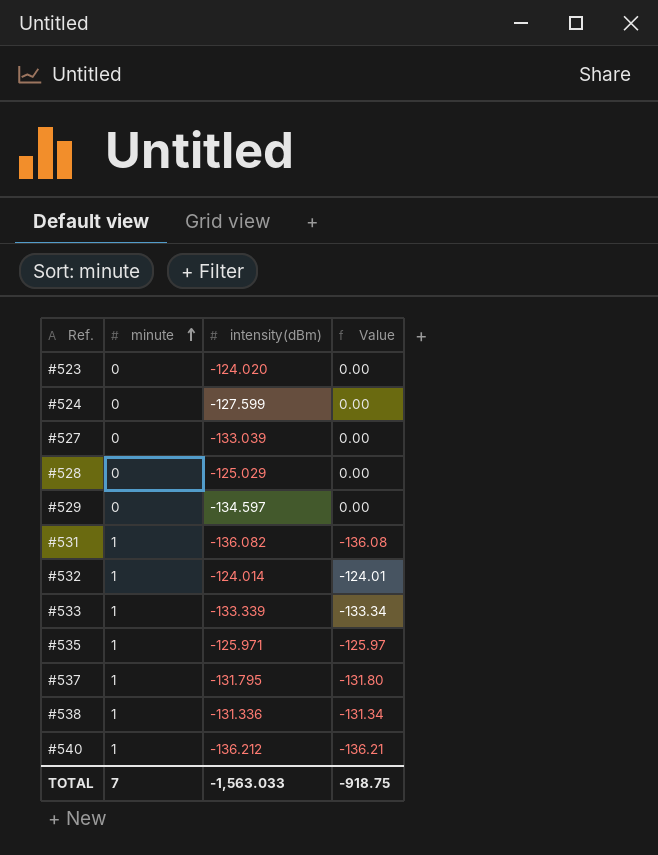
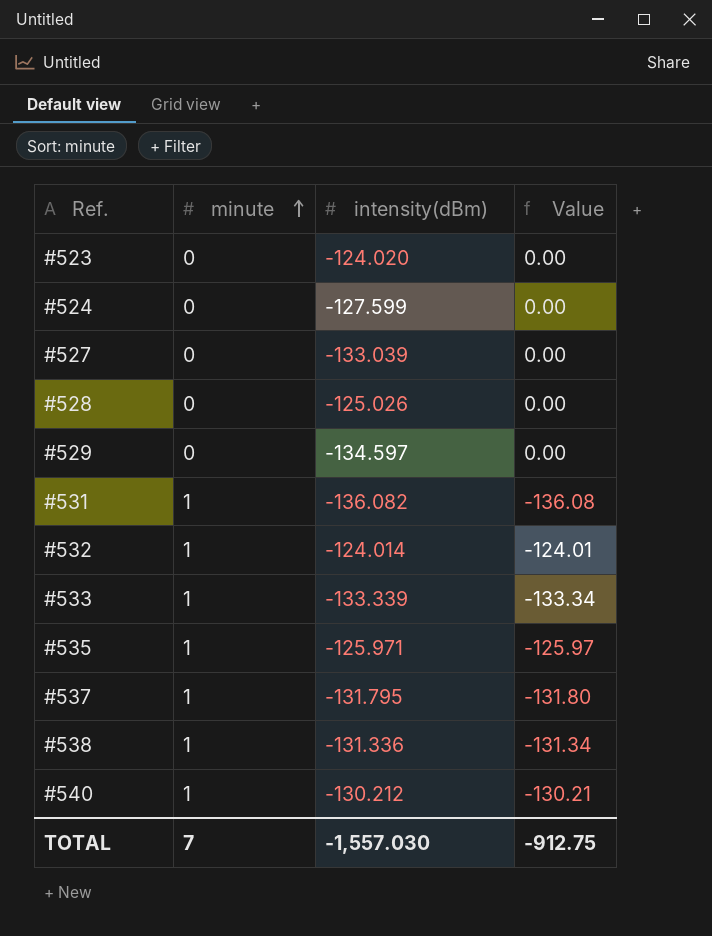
#528 | intensity(dBm): -125.029 -> -125.026
#540 | intensity(dBm): -136.212 -> -130.212
#540 | Value: -136.21 -> -130.21
TOTAL | intensity(dBm): -1,563.033 -> -1,557.030
TOTAL | Value: -918.75 -> -912.75

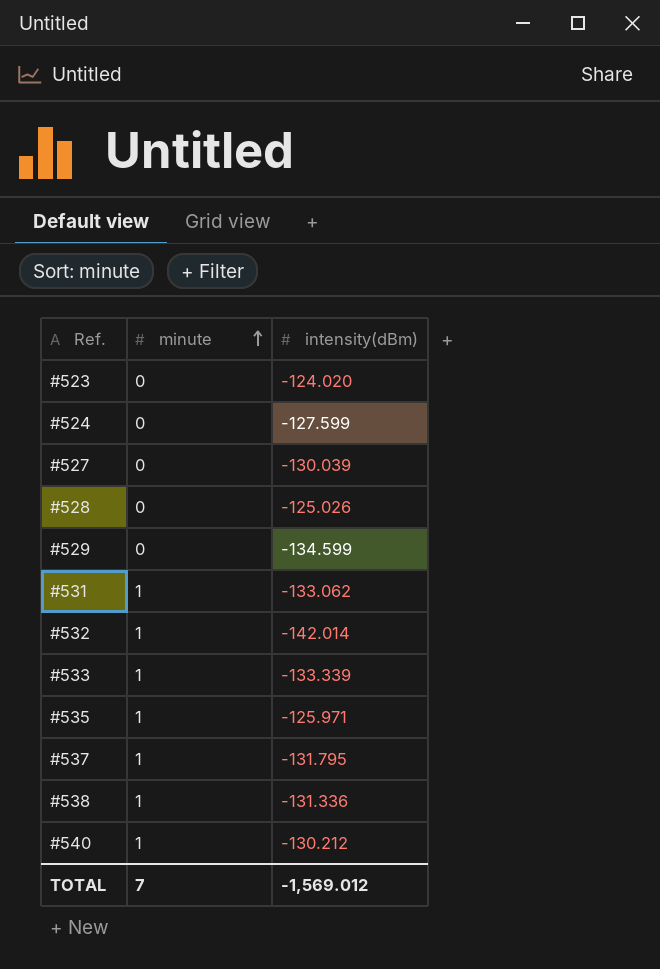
column Value | formula: [minute] * [intensity(dBm)] -> none
#527 | intensity(dBm): -133.039 -> -130.039
#529 | intensity(dBm): -134.597 -> -134.599
#531 | intensity(dBm): -136.082 -> -133.062
#532 | intensity(dBm): -124.014 -> -142.014
TOTAL | intensity(dBm): -1,557.030 -> -1,569.012

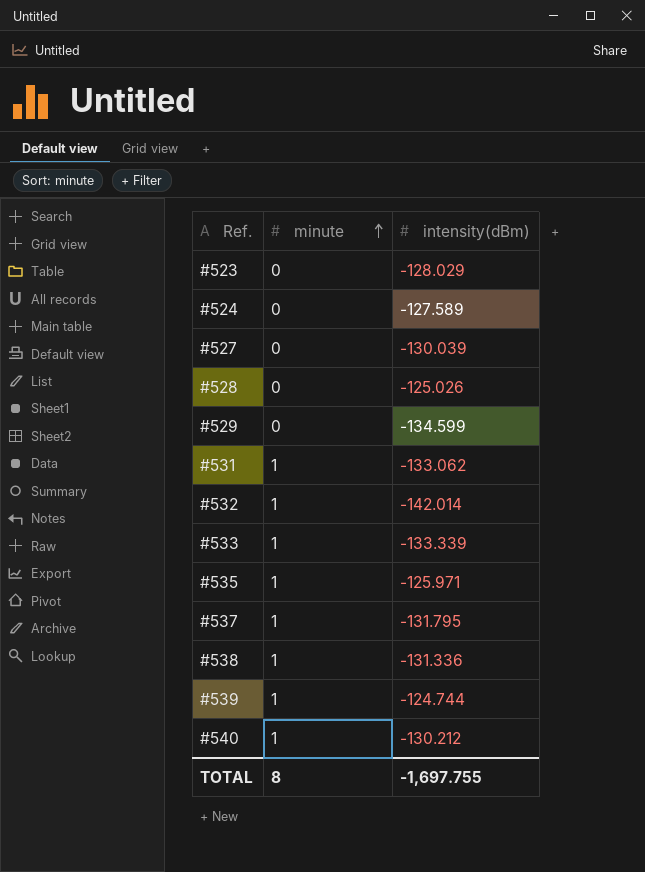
#523 | intensity(dBm): -124.020 -> -128.029
#524 | intensity(dBm): -127.599 -> -127.589
row #539: none -> 1 | -124.744
TOTAL | minute: 7 -> 8
TOTAL | intensity(dBm): -1,569.012 -> -1,697.755

